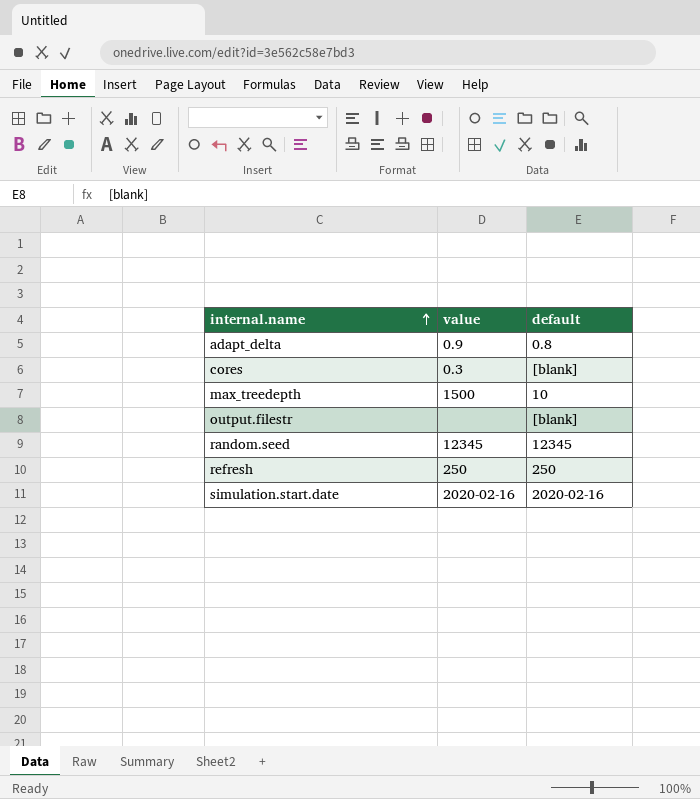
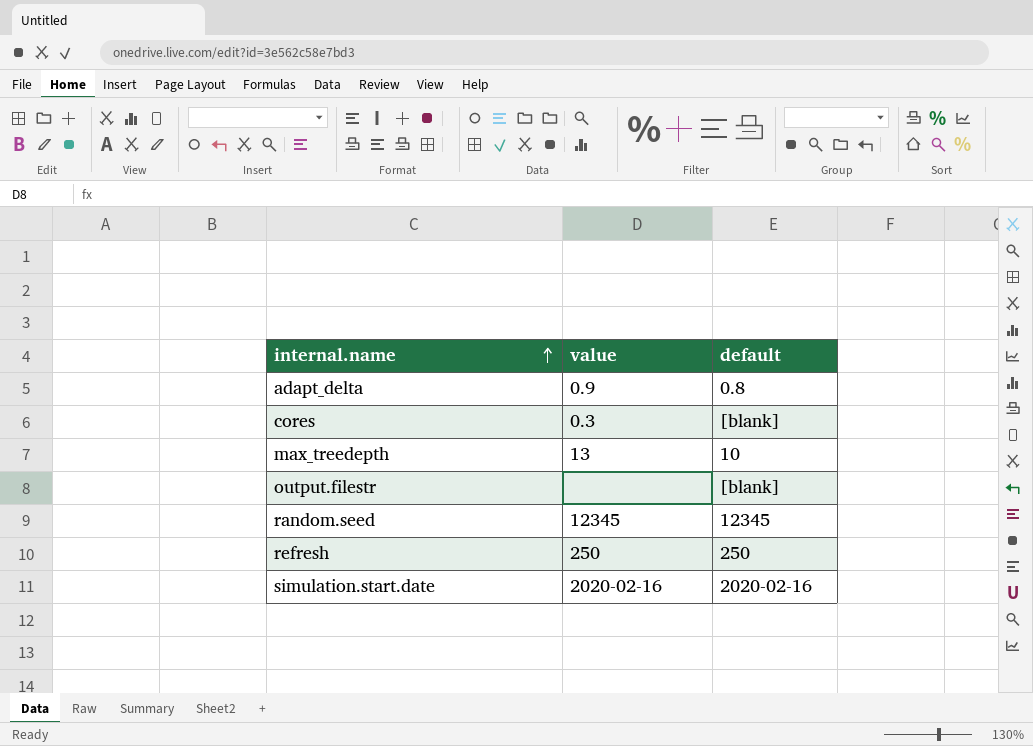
max_treedepth | value: 1500 -> 13

